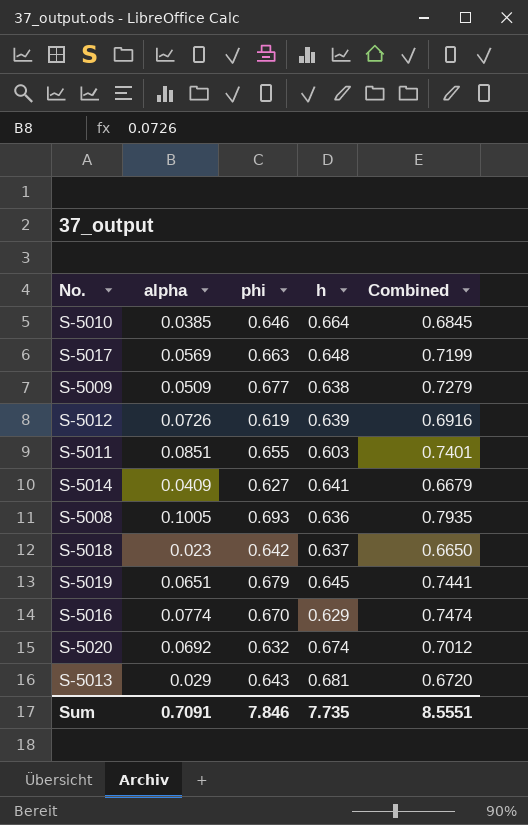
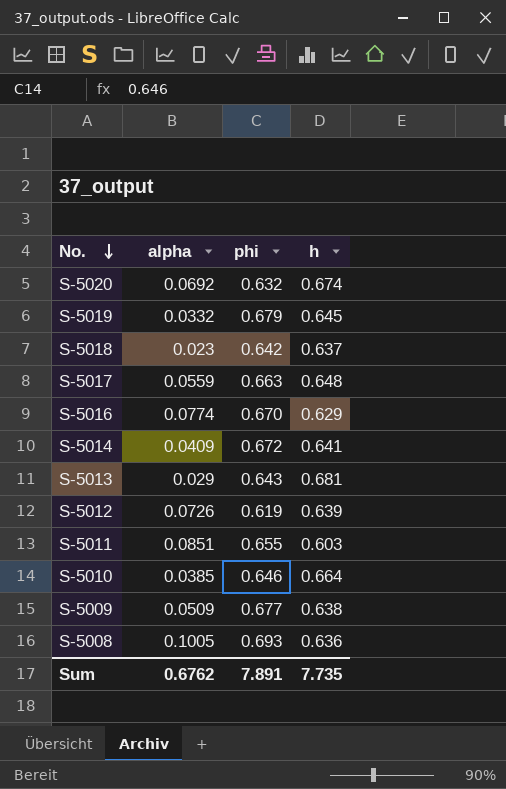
row order: none -> No. descending
column Combined | formula: [alpha] + [phi] -> none
S-5019 | alpha: 0.0651 -> 0.0332
S-5017 | alpha: 0.0569 -> 0.0559
S-5014 | phi: 0.627 -> 0.672
Sum | alpha: 0.7091 -> 0.6762
Sum | phi: 7.846 -> 7.891

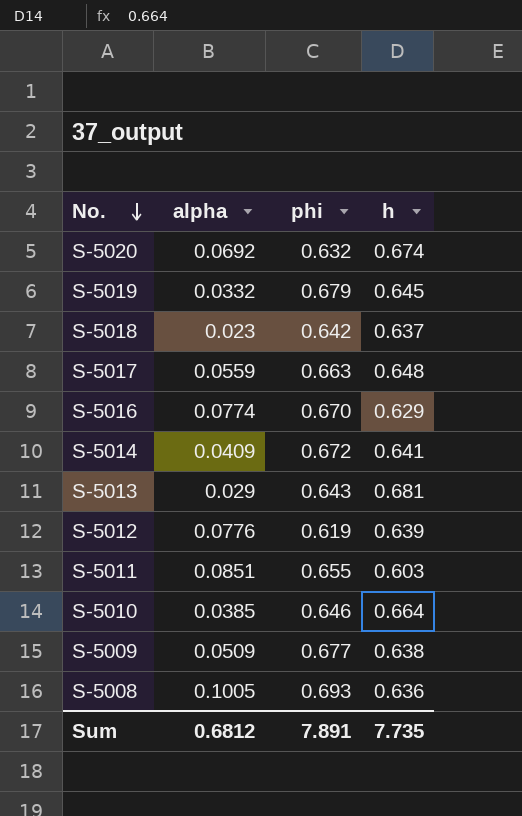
S-5012 | alpha: 0.0726 -> 0.0776
Sum | alpha: 0.6762 -> 0.6812

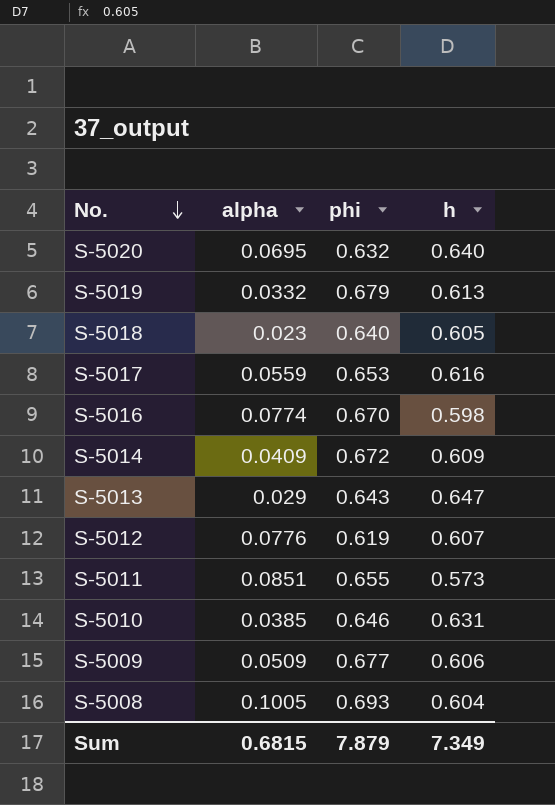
S-5020 | alpha: 0.0692 -> 0.0695
S-5020 | h: 0.674 -> 0.640
S-5019 | h: 0.645 -> 0.613
S-5018 | phi: 0.642 -> 0.640
S-5018 | h: 0.637 -> 0.605
S-5017 | phi: 0.663 -> 0.653
S-5017 | h: 0.648 -> 0.616
S-5016 | h: 0.629 -> 0.598
S-5014 | h: 0.641 -> 0.609
S-5013 | h: 0.681 -> 0.647
S-5012 | h: 0.639 -> 0.607
S-5011 | h: 0.603 -> 0.573
S-5010 | h: 0.664 -> 0.631
S-5009 | h: 0.638 -> 0.606
S-5008 | h: 0.636 -> 0.604
Sum | alpha: 0.6812 -> 0.6815
Sum | phi: 7.891 -> 7.879
Sum | h: 7.735 -> 7.349

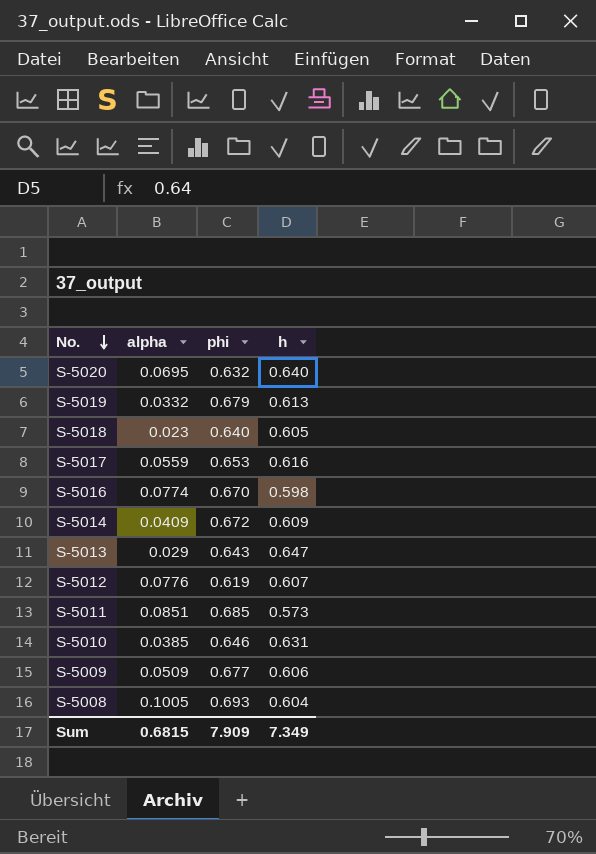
S-5011 | phi: 0.655 -> 0.685
Sum | phi: 7.879 -> 7.909

